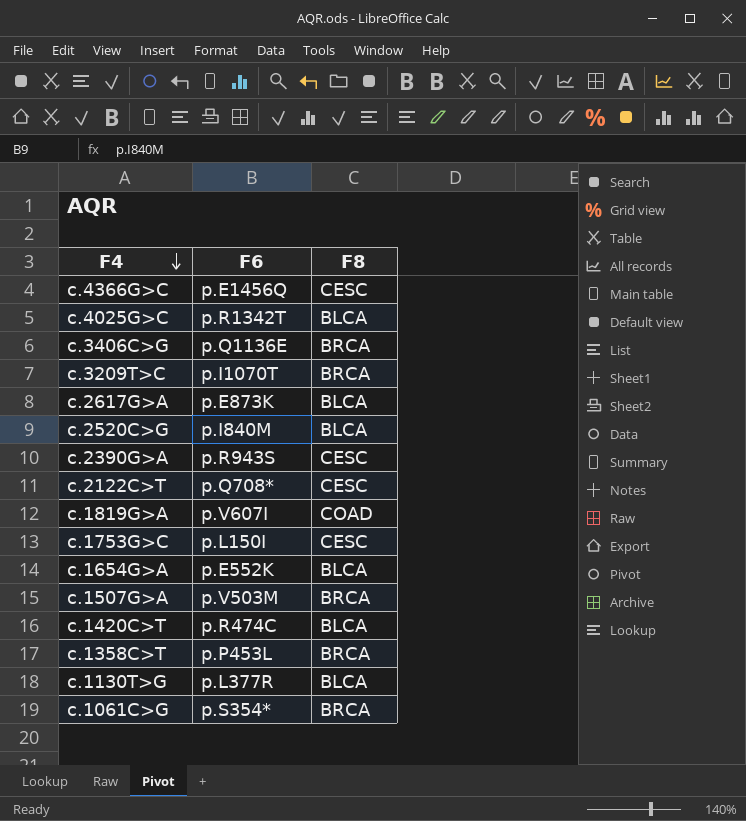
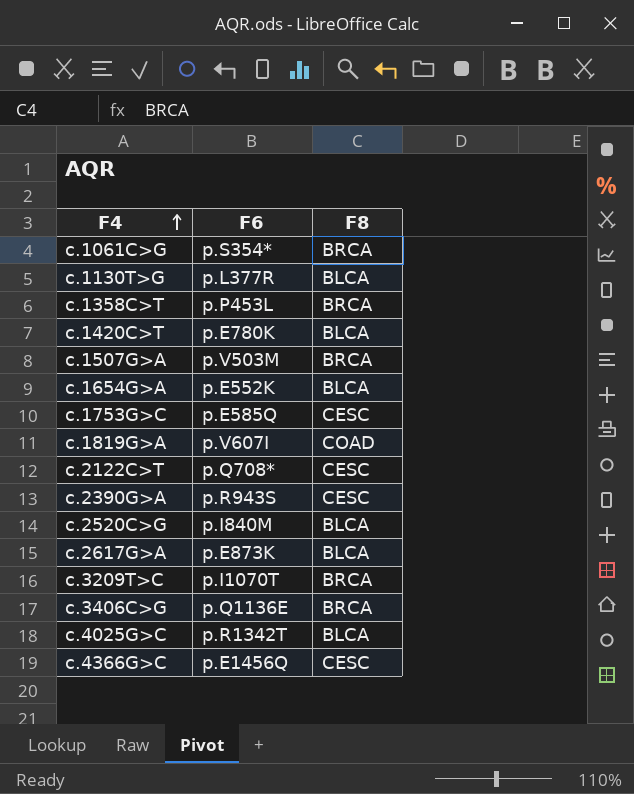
row order: F4 descending -> F4 ascending
c.1420C>T | F6: p.R474C -> p.E780K
c.1753G>C | F6: p.L150I -> p.E585Q

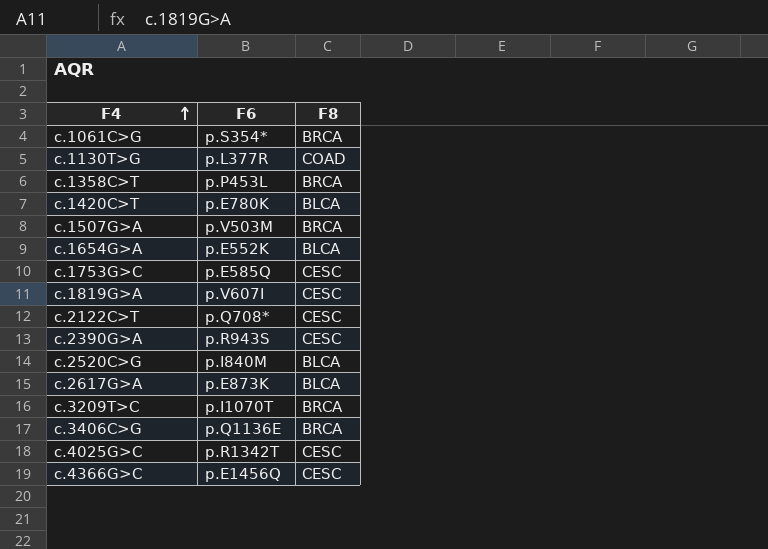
c.1130T>G | F8: BLCA -> COAD
c.1819G>A | F8: COAD -> CESC
c.4025G>C | F8: BLCA -> CESC

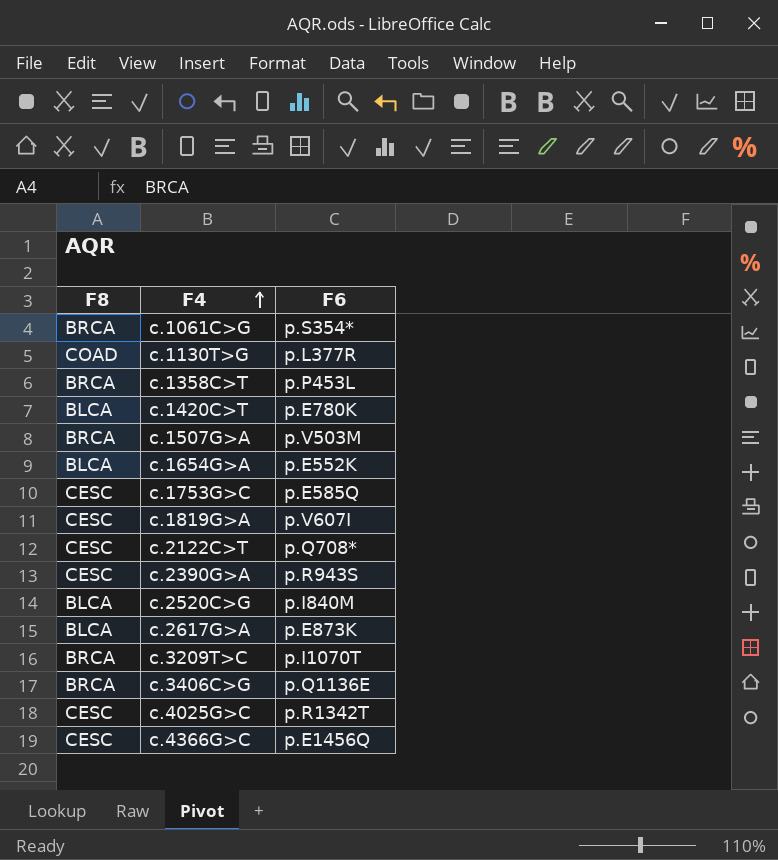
column F8 | position: 3 -> 1

